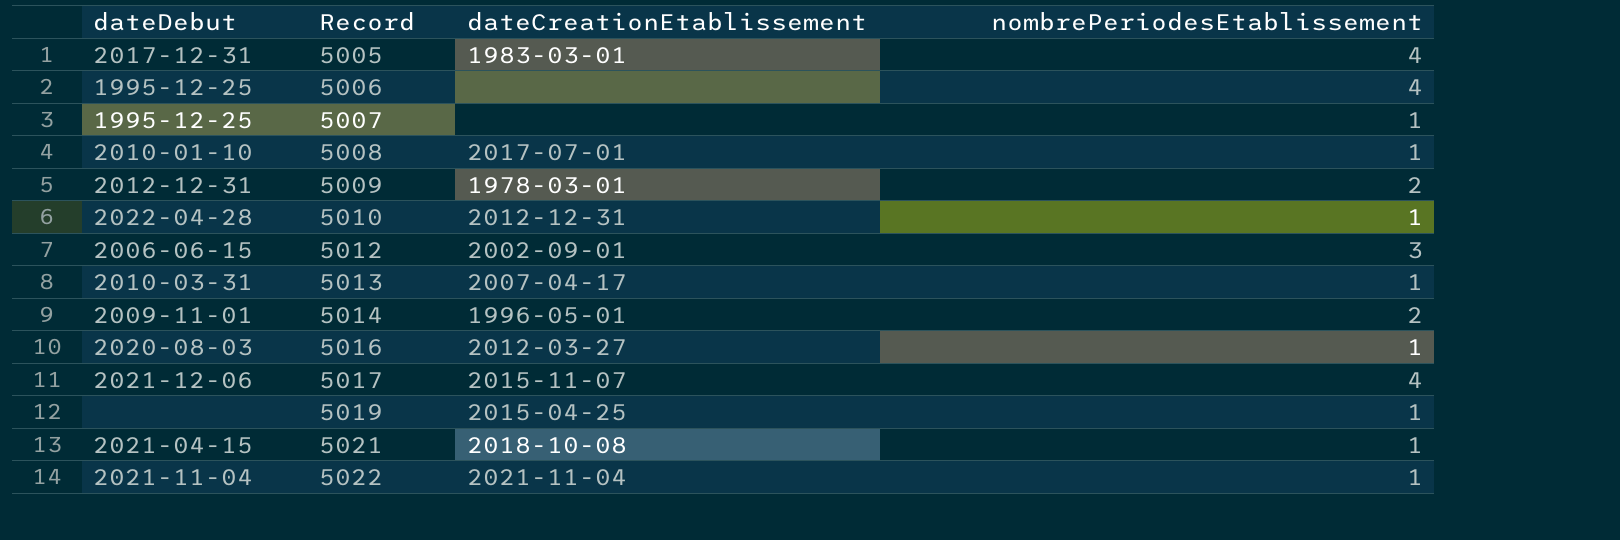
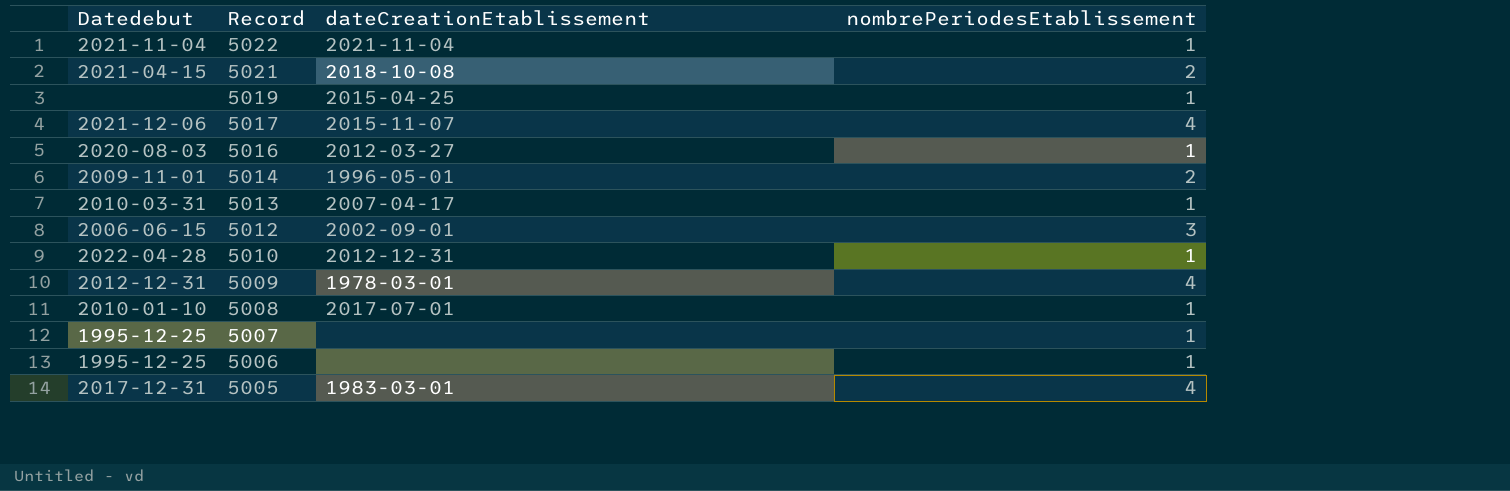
row order: Record ascending -> Record descending
column name: dateDebut -> Datedebut
5021 | nombrePeriodesEtablissement: 1 -> 2
5009 | nombrePeriodesEtablissement: 2 -> 4
5006 | nombrePeriodesEtablissement: 4 -> 1

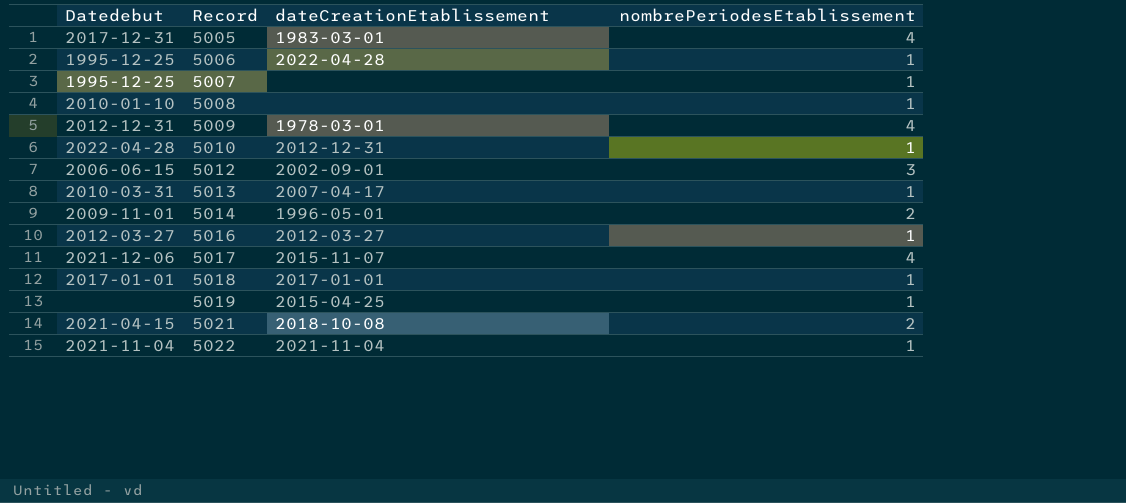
row order: Record descending -> Record ascending
5006 | dateCreationEtablissement: none -> 2022-04-28
5008 | dateCreationEtablissement: 2017-07-01 -> none
5016 | Datedebut: 2020-08-03 -> 2012-03-27
row 5018: none -> 2017-01-01 | 2017-01-01 | 1

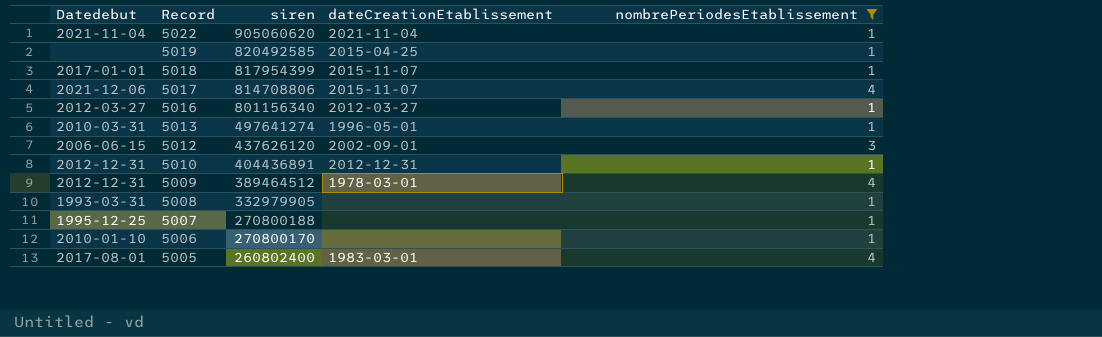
filter: none -> nombrePeriodesEtablissement != 2
row order: Record ascending -> Record descending
column siren | position: none -> 3
5018 | dateCreationEtablissement: 2017-01-01 -> 2015-11-07
5013 | dateCreationEtablissement: 2007-04-17 -> 1996-05-01
5010 | Datedebut: 2022-04-28 -> 2012-12-31
5008 | Datedebut: 2010-01-10 -> 1993-03-31
5006 | Datedebut: 1995-12-25 -> 2010-01-10
5006 | dateCreationEtablissement: 2022-04-28 -> none
5005 | Datedebut: 2017-12-31 -> 2017-08-01

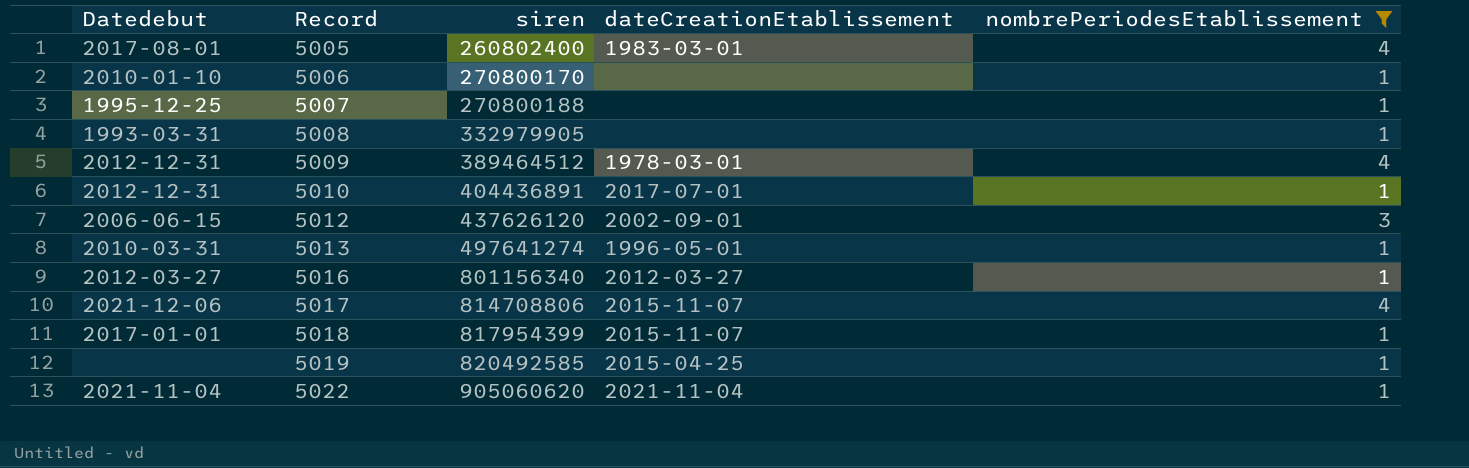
row order: Record descending -> Record ascending
5010 | dateCreationEtablissement: 2012-12-31 -> 2017-07-01

